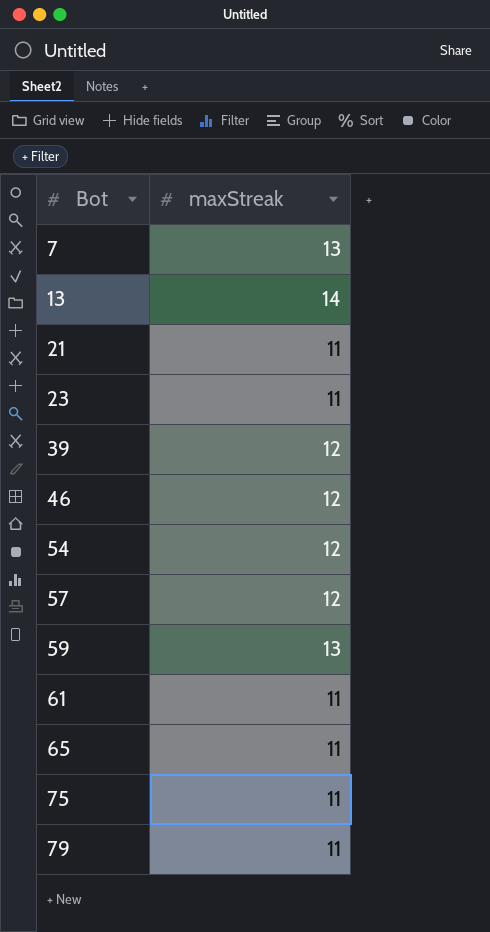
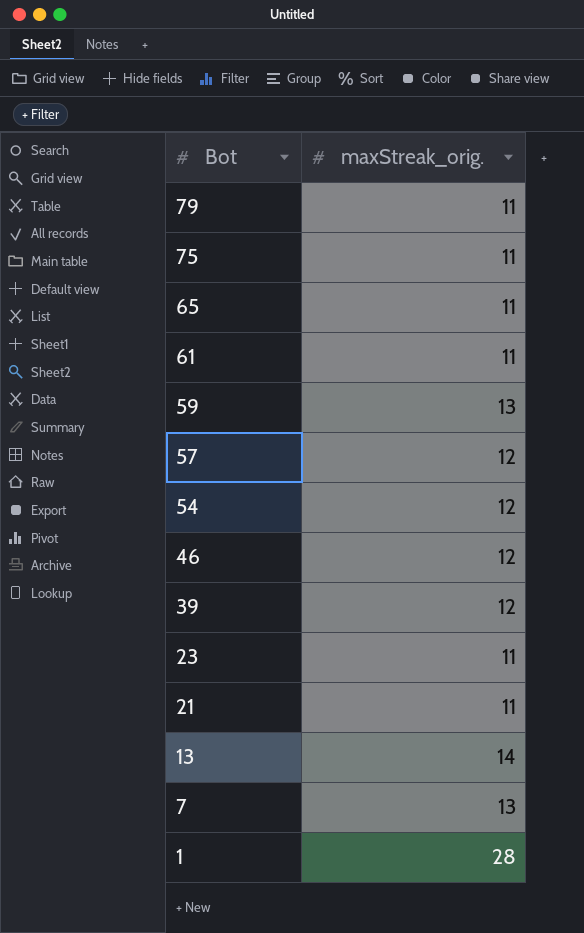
row order: Bot ascending -> Bot descending
column name: maxStreak -> maxStreak_orig.
row 1: none -> 28

